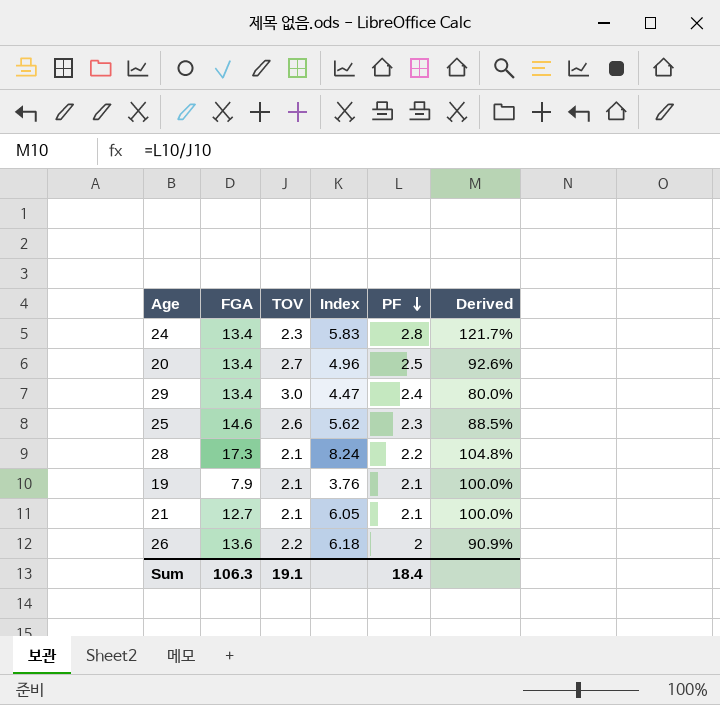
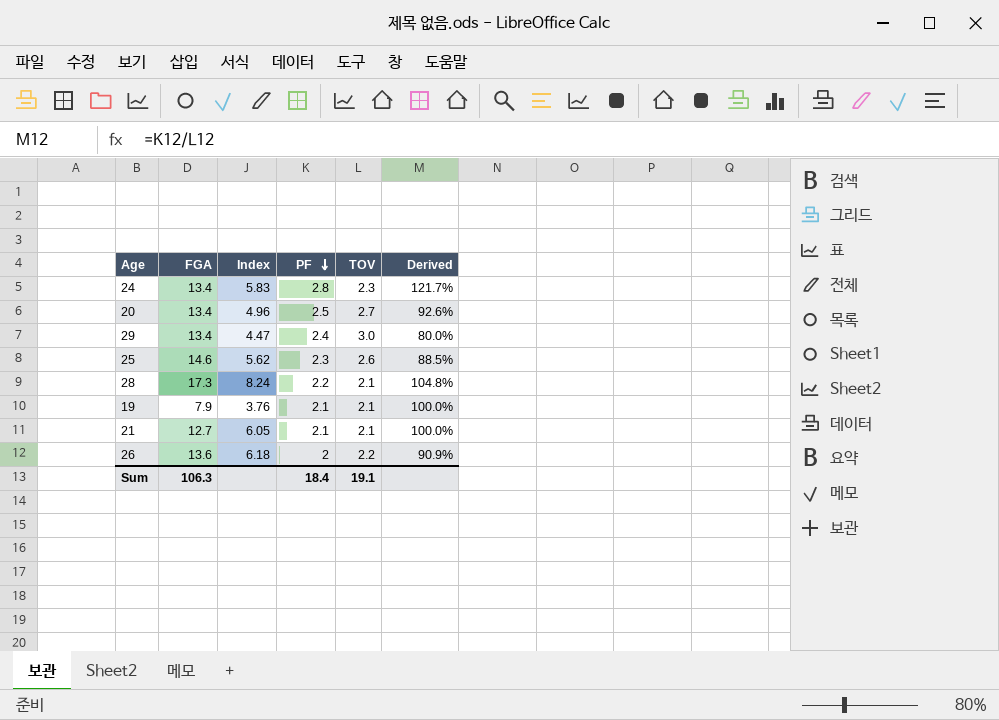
column TOV | position: 3 -> 5

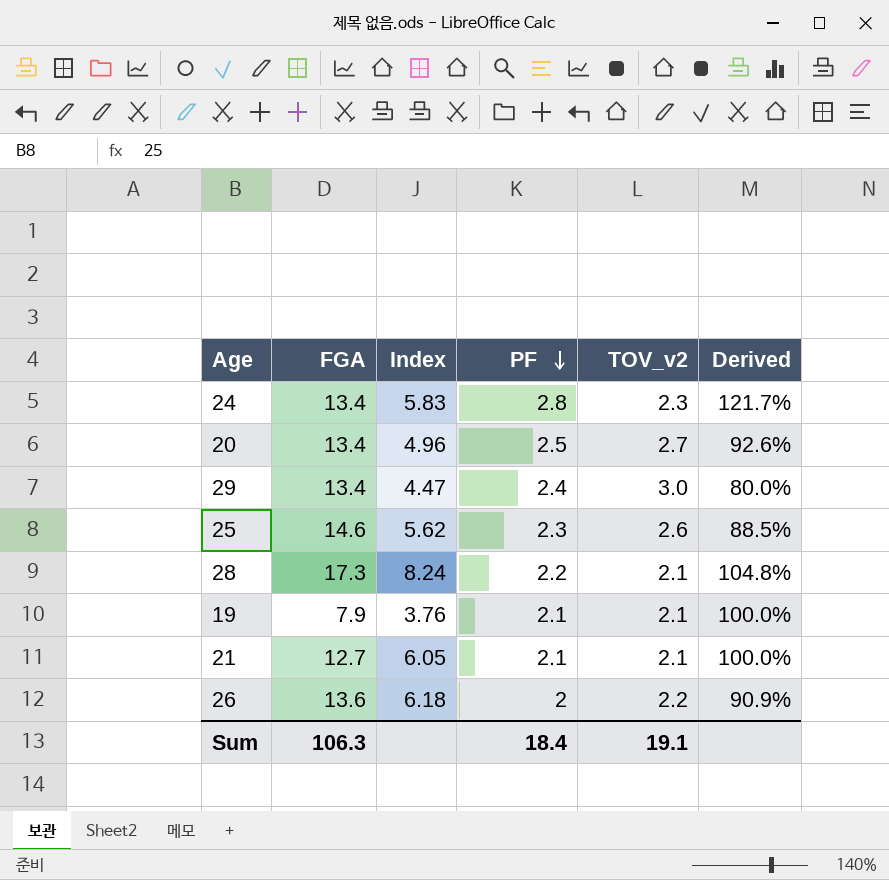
column name: TOV -> TOV_v2

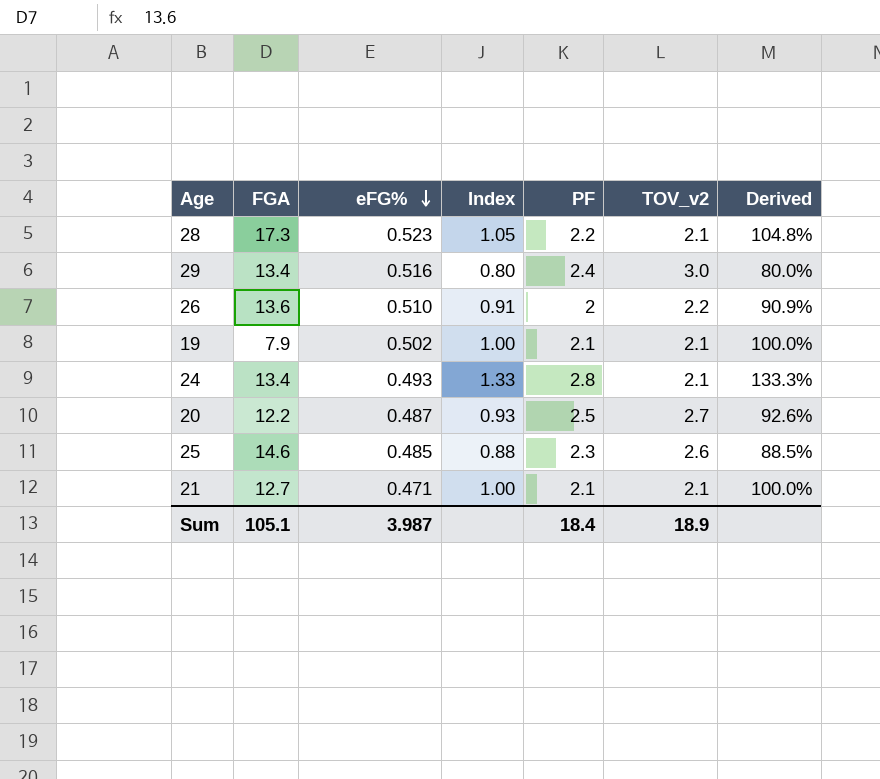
row order: PF descending -> eFG% descending
column eFG% | position: none -> 3
column Index | formula: [FGA] / [TOV_v2] -> [PF] / [TOV_v2]
24 | TOV_v2: 2.3 -> 2.1
24 | Derived: 121.7% -> 133.3%
20 | FGA: 13.4 -> 12.2
Sum | FGA: 106.3 -> 105.1
Sum | TOV_v2: 19.1 -> 18.9

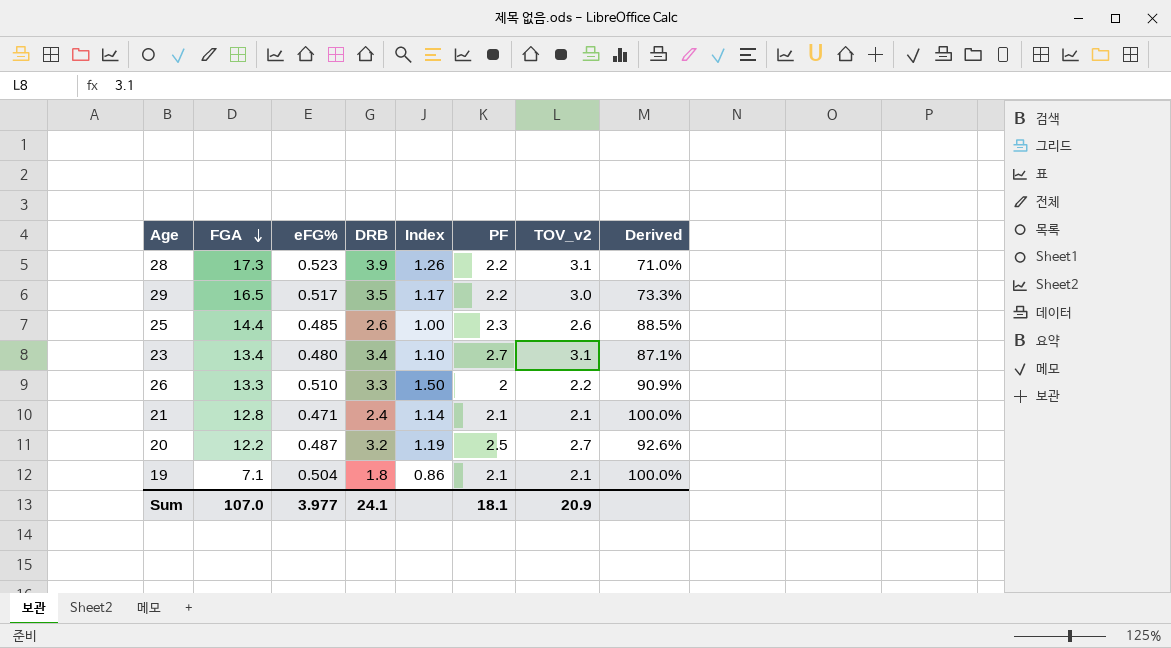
row order: eFG% descending -> FGA descending
column DRB | position: none -> 4
column Index | formula: [PF] / [TOV_v2] -> [DRB] / [TOV_v2]
row 24: 13.4 | 0.493 | 1.33 | 2.8 | 2.1 | 133.3% -> none
28 | TOV_v2: 2.1 -> 3.1
28 | Derived: 104.8% -> 71.0%
29 | FGA: 13.4 -> 16.5
29 | eFG%: 0.516 -> 0.517
29 | PF: 2.4 -> 2.2
29 | Derived: 80.0% -> 73.3%
25 | FGA: 14.6 -> 14.4
row 23: none -> 13.4 | 0.480 | 3.4 | 1.10 | 2.7 | 3.1 | 87.1%
26 | FGA: 13.6 -> 13.3
21 | FGA: 12.7 -> 12.8
19 | FGA: 7.9 -> 7.1
19 | eFG%: 0.502 -> 0.504
Sum | FGA: 105.1 -> 107.0
Sum | eFG%: 3.987 -> 3.977
Sum | PF: 18.4 -> 18.1
Sum | TOV_v2: 18.9 -> 20.9

